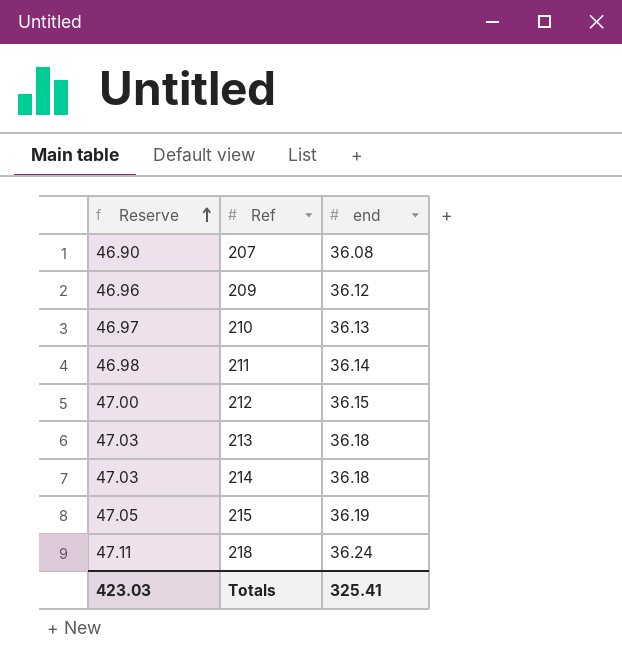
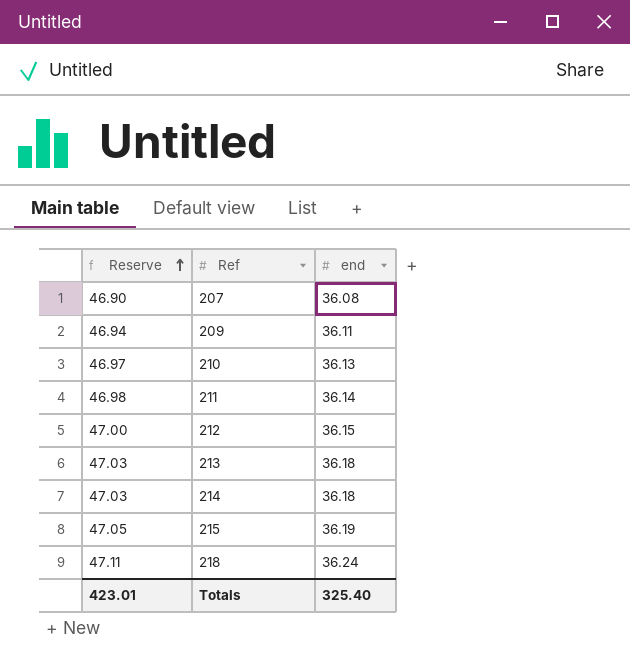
209 | Reserve: 46.96 -> 46.94
209 | end: 36.12 -> 36.11
Totals | Reserve: 423.03 -> 423.01
Totals | end: 325.41 -> 325.40

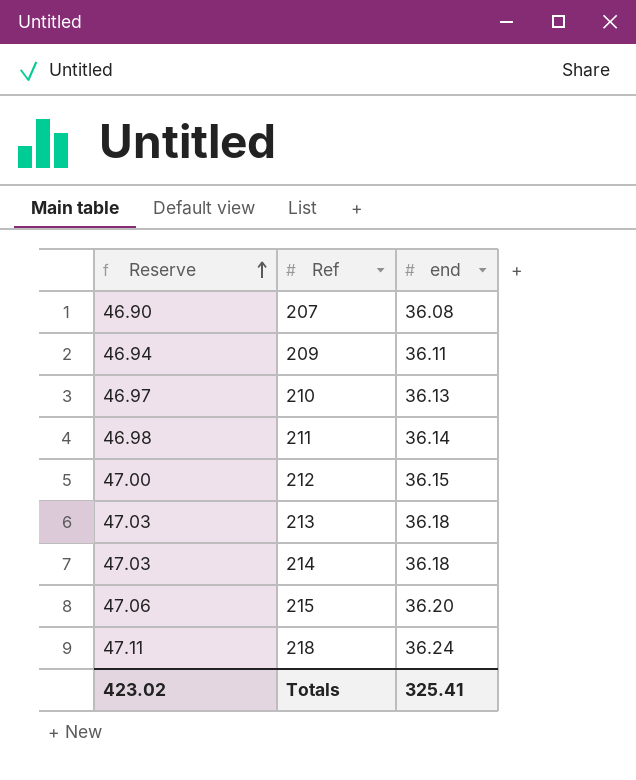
215 | Reserve: 47.05 -> 47.06
215 | end: 36.19 -> 36.20
Totals | Reserve: 423.01 -> 423.02
Totals | end: 325.40 -> 325.41

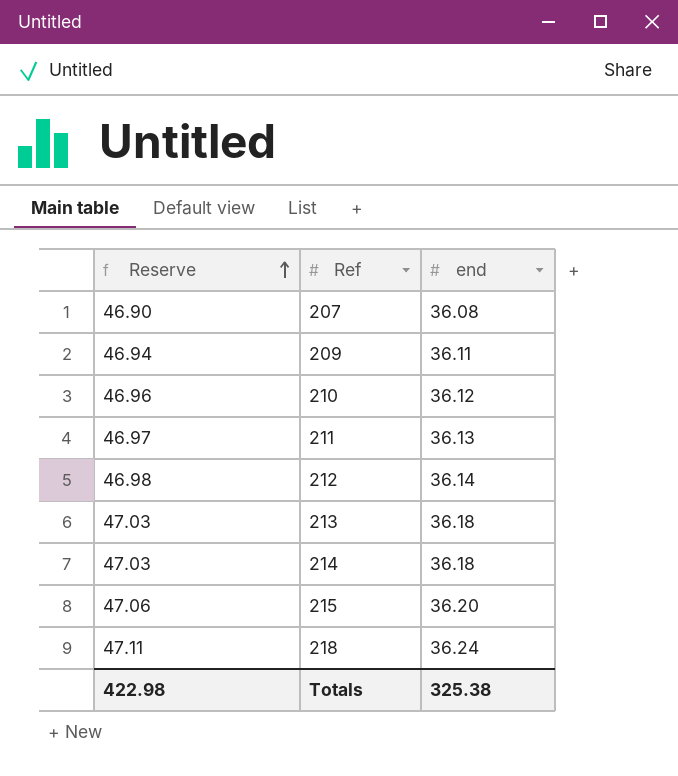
210 | Reserve: 46.97 -> 46.96
210 | end: 36.13 -> 36.12
211 | Reserve: 46.98 -> 46.97
211 | end: 36.14 -> 36.13
212 | Reserve: 47.00 -> 46.98
212 | end: 36.15 -> 36.14
Totals | Reserve: 423.02 -> 422.98
Totals | end: 325.41 -> 325.38

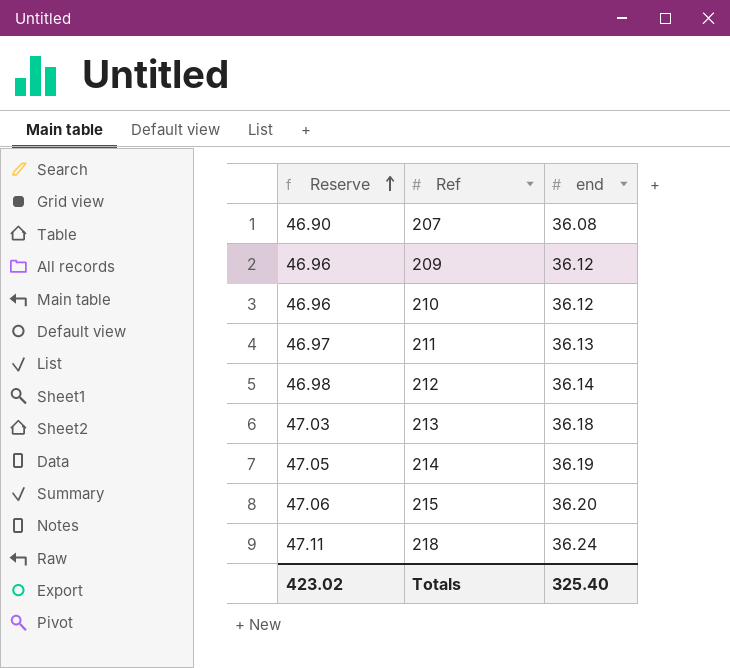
209 | Reserve: 46.94 -> 46.96
209 | end: 36.11 -> 36.12
214 | Reserve: 47.03 -> 47.05
214 | end: 36.18 -> 36.19
Totals | Reserve: 422.98 -> 423.02
Totals | end: 325.38 -> 325.40

